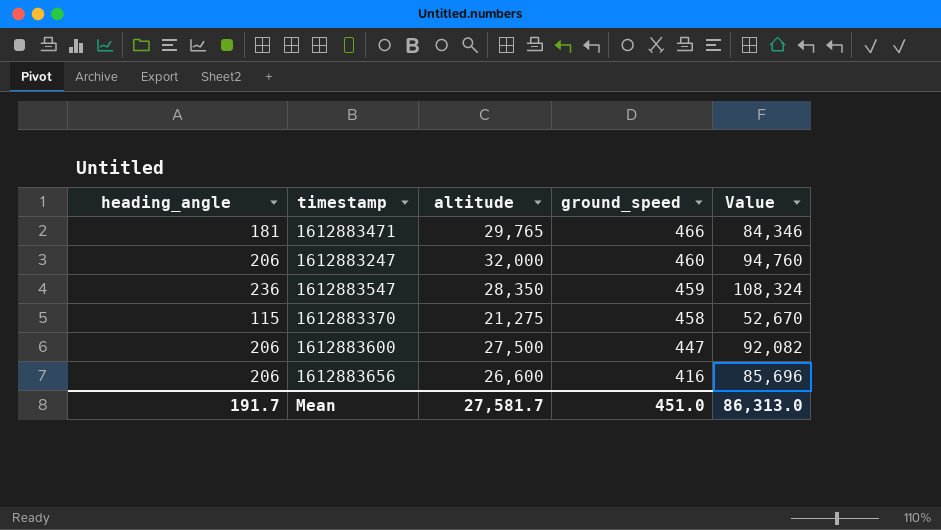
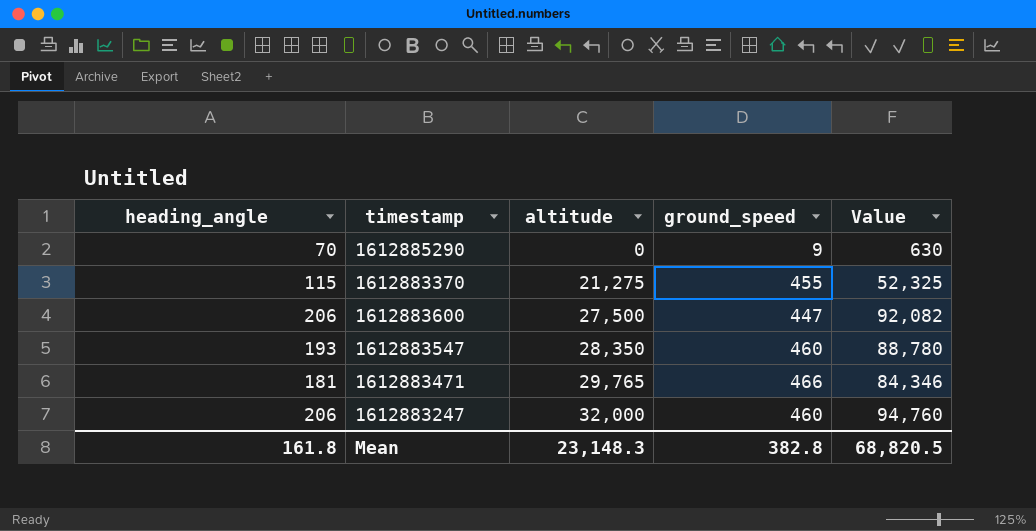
row order: ground_speed descending -> altitude ascending
row 1612883656: 206 | 26,600 | 416 | 85,696 -> none
row 1612885290: none -> 70 | 0 | 9 | 630
1612883370 | ground_speed: 458 -> 455
1612883370 | Value: 52,670 -> 52,325
1612883547 | heading_angle: 236 -> 193
1612883547 | ground_speed: 459 -> 460
1612883547 | Value: 108,324 -> 88,780
Mean | heading_angle: 191.7 -> 161.8
Mean | altitude: 27,581.7 -> 23,148.3
Mean | ground_speed: 451.0 -> 382.8
Mean | Value: 86,313.0 -> 68,820.5

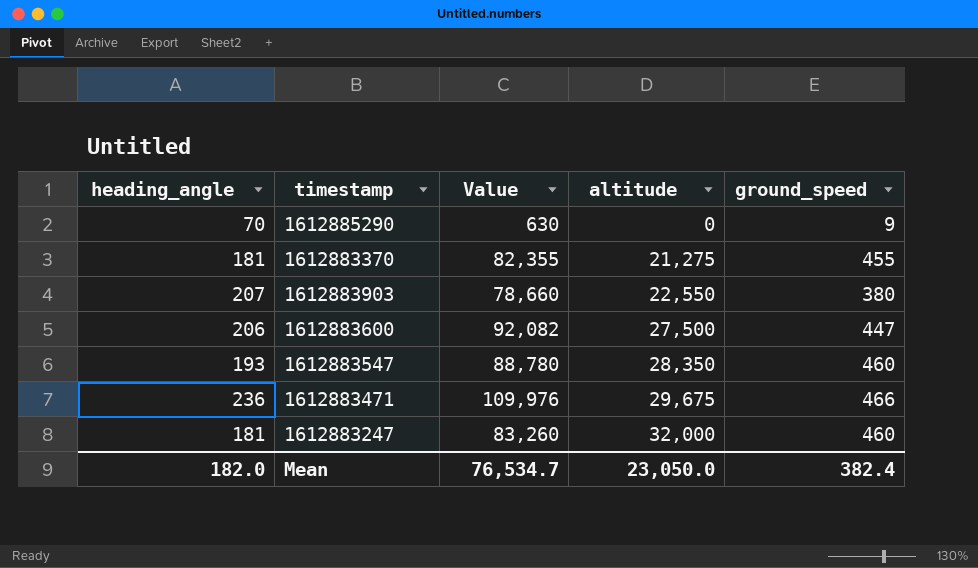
column Value | position: 5 -> 3
1612883370 | heading_angle: 115 -> 181
1612883370 | Value: 52,325 -> 82,355
row 1612883903: none -> 207 | 78,660 | 22,550 | 380
1612883471 | heading_angle: 181 -> 236
1612883471 | Value: 84,346 -> 109,976
1612883471 | altitude: 29,765 -> 29,675
1612883247 | heading_angle: 206 -> 181
1612883247 | Value: 94,760 -> 83,260
Mean | heading_angle: 161.8 -> 182.0
Mean | Value: 68,820.5 -> 76,534.7
Mean | altitude: 23,148.3 -> 23,050.0
Mean | ground_speed: 382.8 -> 382.4

